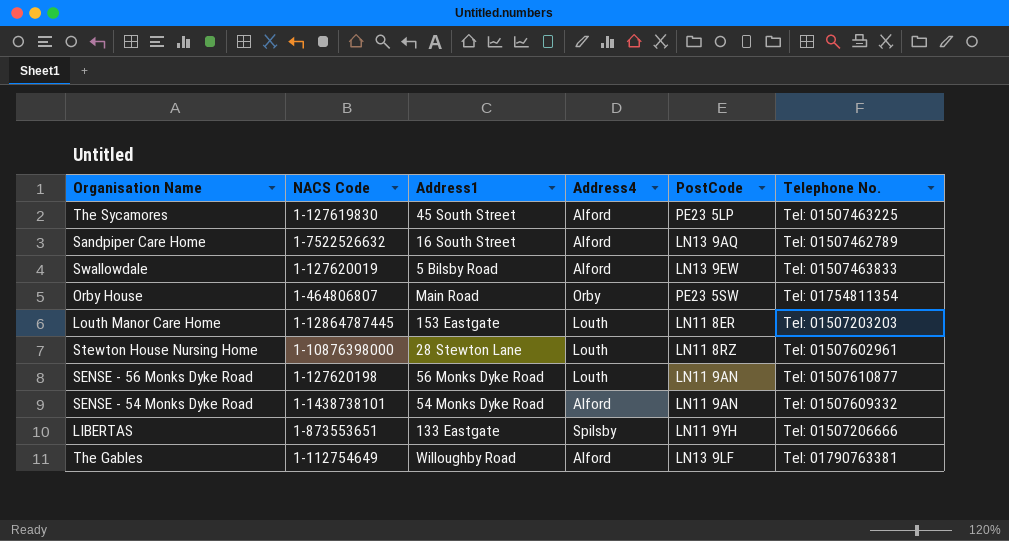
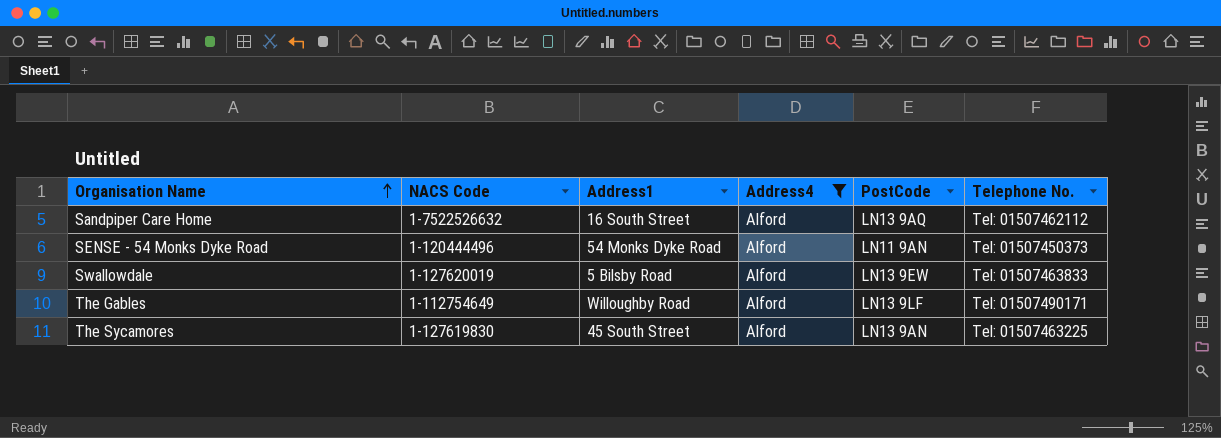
filter: none -> Address4 = Alford
row order: none -> Organisation Name ascending
Sandpiper Care Home | Telephone No.: Tel: 01507462789 -> Tel: 01507462112
SENSE - 54 Monks Dyke Road | NACS Code: 1-1438738101 -> 1-120444496
SENSE - 54 Monks Dyke Road | Telephone No.: Tel: 01507609332 -> Tel: 01507450373
The Gables | Telephone No.: Tel: 01790763381 -> Tel: 01507490171
The Sycamores | PostCode: PE23 5LP -> LN13 9AN

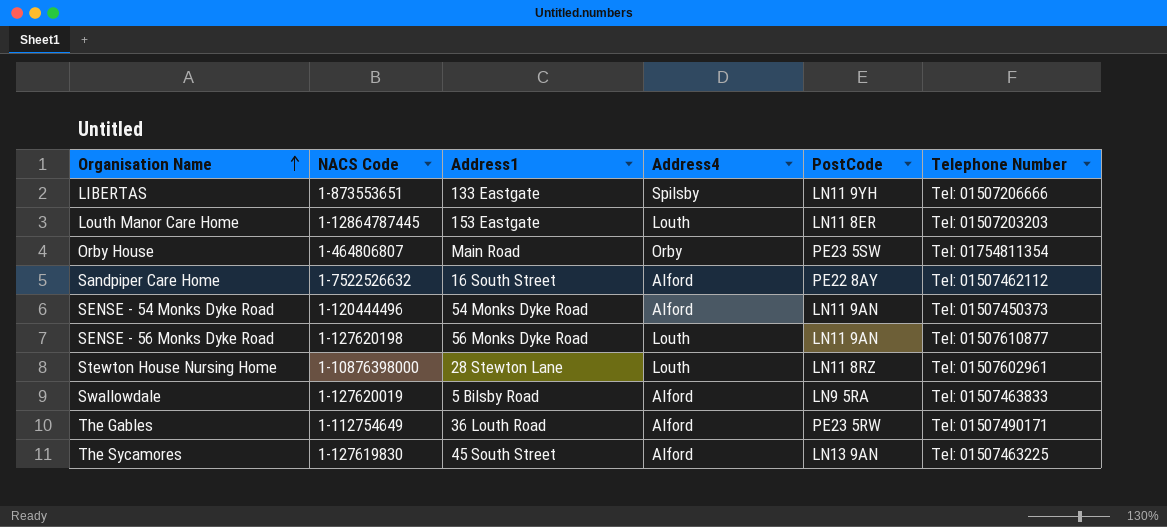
filter: Address4 = Alford -> none
column name: Telephone No. -> Telephone Number
Sandpiper Care Home | PostCode: LN13 9AQ -> PE22 8AY
Swallowdale | PostCode: LN13 9EW -> LN9 5RA
The Gables | Address1: Willoughby Road -> 36 Louth Road
The Gables | PostCode: LN13 9LF -> PE23 5RW

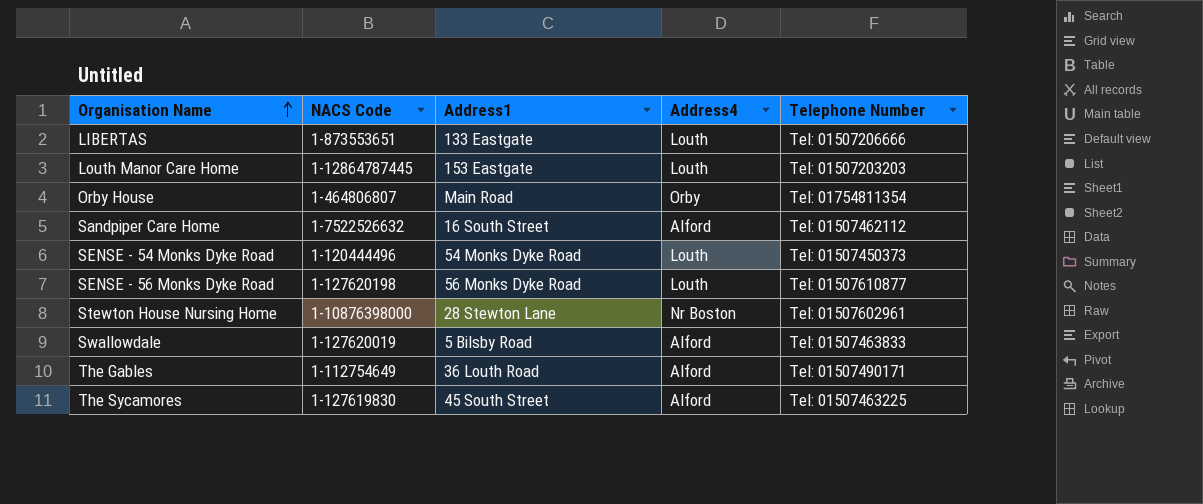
column PostCode | position: 5 -> none
LIBERTAS | Address4: Spilsby -> Louth
SENSE - 54 Monks Dyke Road | Address4: Alford -> Louth
Stewton House Nursing Home | Address4: Louth -> Nr Boston

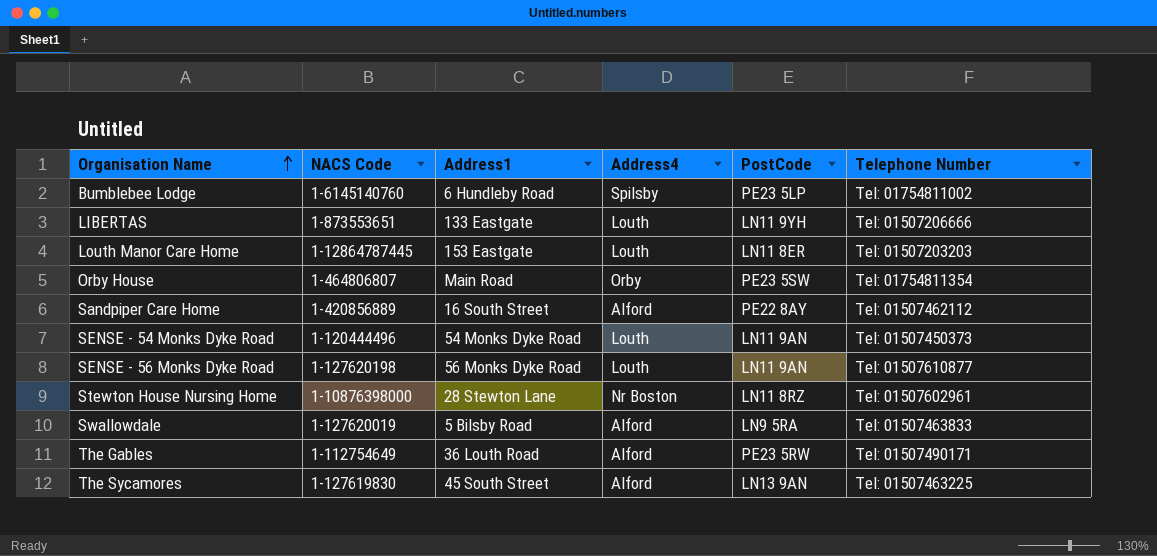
column PostCode | position: none -> 5
row Bumblebee Lodge: none -> 1-6145140760 | 6 Hundleby Road | Spilsby | PE23 5LP | Tel: 01754811002
Sandpiper Care Home | NACS Code: 1-7522526632 -> 1-420856889

